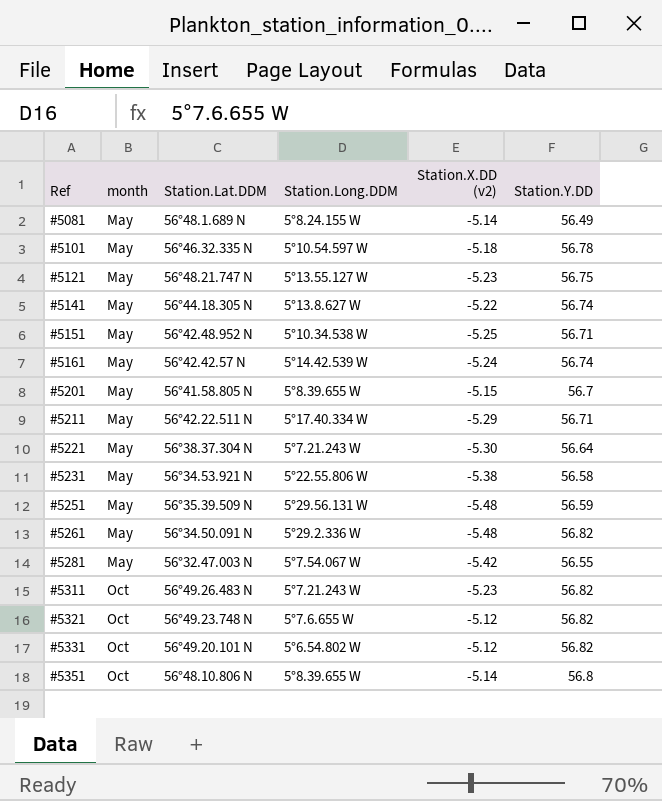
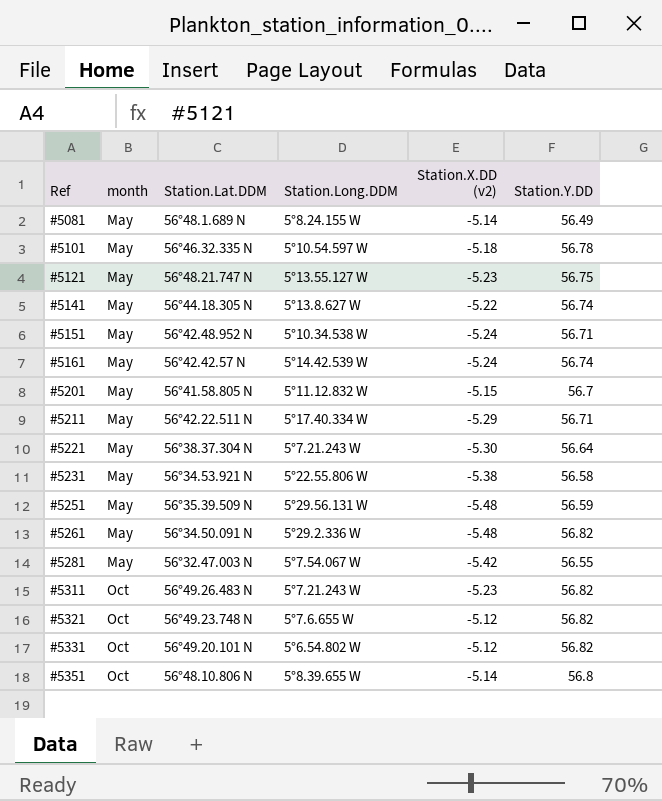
#5151 | Station.X.DD (v2): -5.25 -> -5.24
#5201 | Station.Long.DDM: 5°8.39.655 W -> 5°11.12.832 W

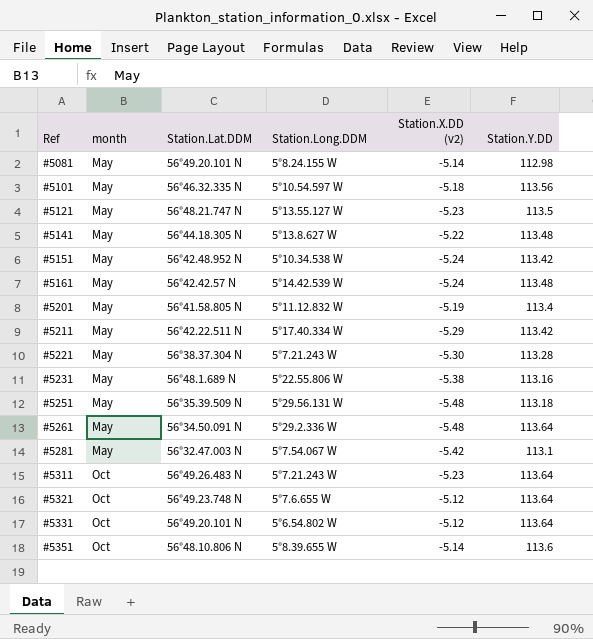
#5081 | Station.Lat.DDM: 56°48.1.689 N -> 56°49.20.101 N
#5081 | Station.Y.DD: 56.49 -> 112.98
#5101 | Station.Y.DD: 56.78 -> 113.56
#5121 | Station.Y.DD: 56.75 -> 113.5
#5141 | Station.Y.DD: 56.74 -> 113.48
#5151 | Station.Y.DD: 56.71 -> 113.42
#5161 | Station.Y.DD: 56.74 -> 113.48
#5201 | Station.X.DD (v2): -5.15 -> -5.19
#5201 | Station.Y.DD: 56.7 -> 113.4
#5211 | Station.Y.DD: 56.71 -> 113.42
#5221 | Station.Y.DD: 56.64 -> 113.28
#5231 | Station.Lat.DDM: 56°34.53.921 N -> 56°48.1.689 N
#5231 | Station.Y.DD: 56.58 -> 113.16
#5251 | Station.Y.DD: 56.59 -> 113.18
#5261 | Station.Y.DD: 56.82 -> 113.64
#5281 | Station.Y.DD: 56.55 -> 113.1
#5311 | Station.Y.DD: 56.82 -> 113.64
#5321 | Station.Y.DD: 56.82 -> 113.64
#5331 | Station.Y.DD: 56.82 -> 113.64
#5351 | Station.Y.DD: 56.8 -> 113.6

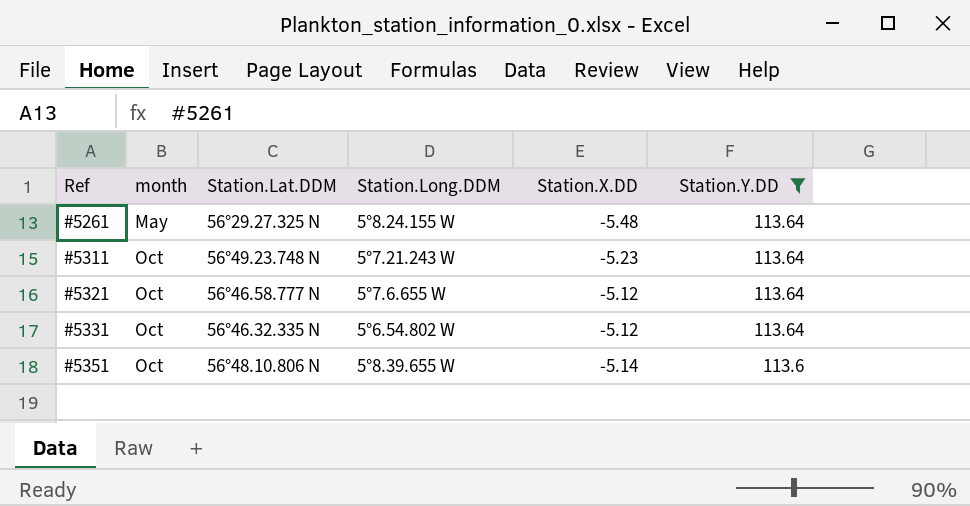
filter: none -> Station.Y.DD >= 113.6
column name: Station.X.DD (v2) -> Station.X.DD
#5261 | Station.Lat.DDM: 56°34.50.091 N -> 56°29.27.325 N
#5261 | Station.Long.DDM: 5°29.2.336 W -> 5°8.24.155 W
#5311 | Station.Lat.DDM: 56°49.26.483 N -> 56°49.23.748 N
#5321 | Station.Lat.DDM: 56°49.23.748 N -> 56°46.58.777 N
#5331 | Station.Lat.DDM: 56°49.20.101 N -> 56°46.32.335 N

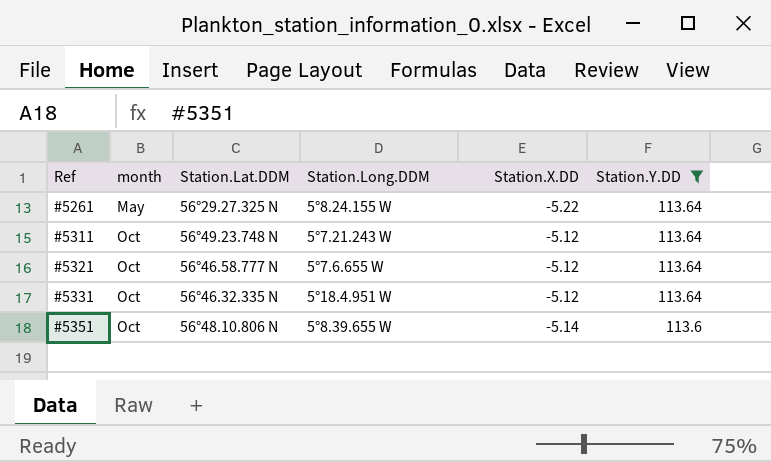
#5261 | Station.X.DD: -5.48 -> -5.22
#5311 | Station.X.DD: -5.23 -> -5.12
#5331 | Station.Long.DDM: 5°6.54.802 W -> 5°18.4.951 W

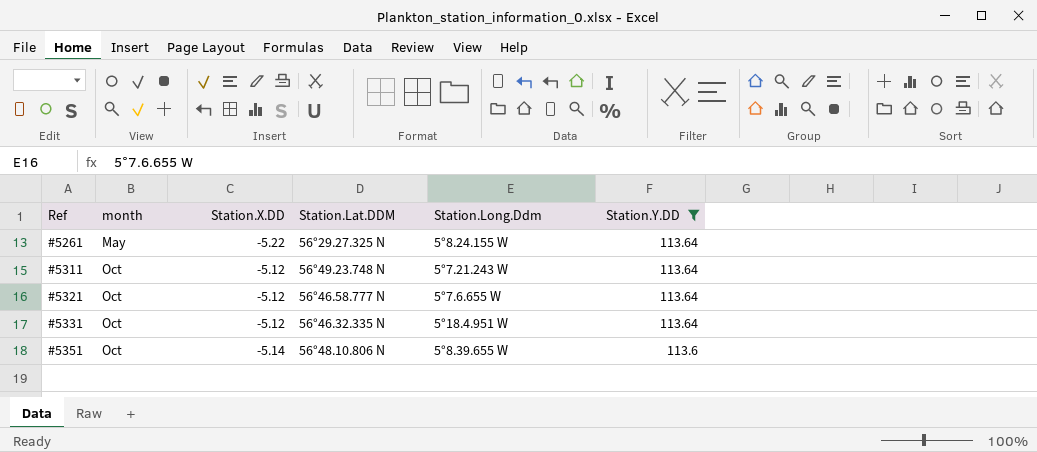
column Station.X.DD | position: 5 -> 3
column name: Station.Long.DDM -> Station.Long.Ddm

